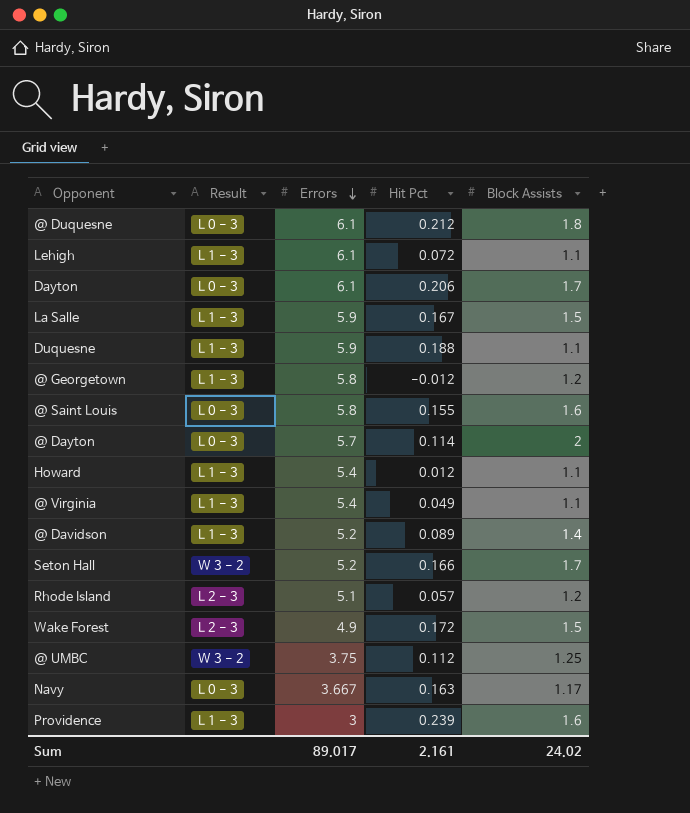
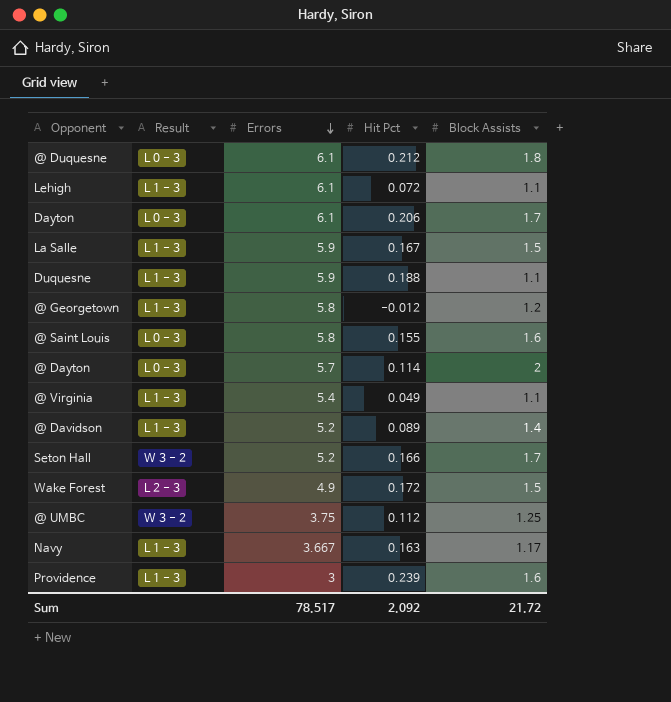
row Howard: L 1 - 3 | 5.4 | 0.012 | 1.1 -> none
row Rhode Island: L 2 - 3 | 5.1 | 0.057 | 1.2 -> none
Navy | Result: L 0 - 3 -> L 1 - 3
Sum | Errors: 89.017 -> 78.517
Sum | Hit Pct: 2.161 -> 2.092
Sum | Block Assists: 24.02 -> 21.72

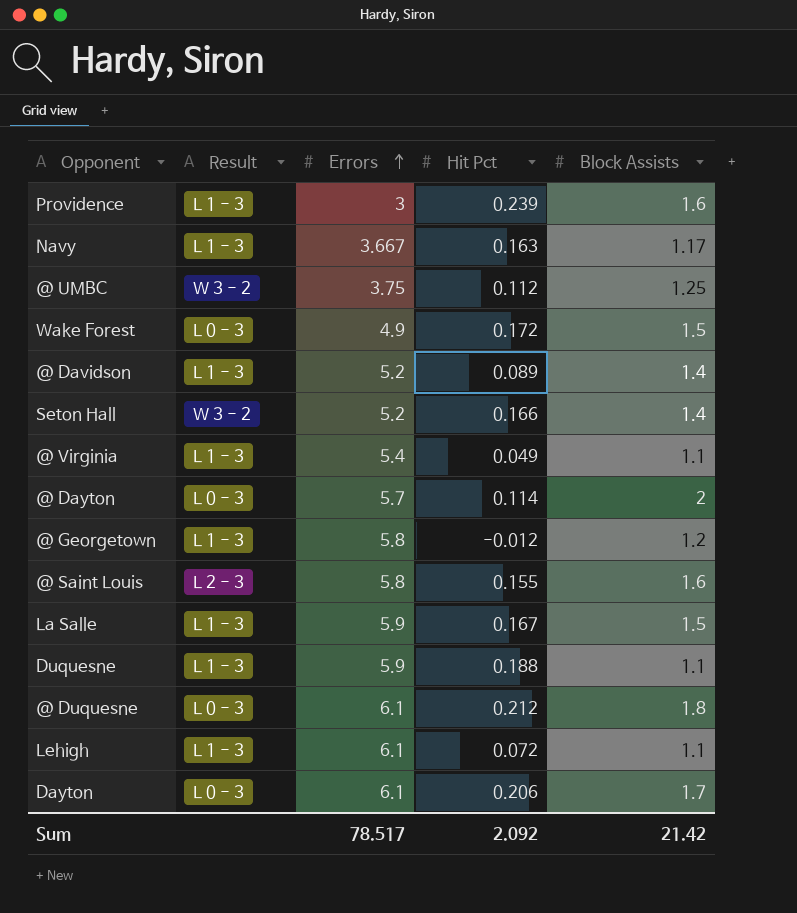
row order: Errors descending -> Errors ascending
Wake Forest | Result: L 2 - 3 -> L 0 - 3
Seton Hall | Block Assists: 1.7 -> 1.4
@ Saint Louis | Result: L 0 - 3 -> L 2 - 3
Sum | Block Assists: 21.72 -> 21.42

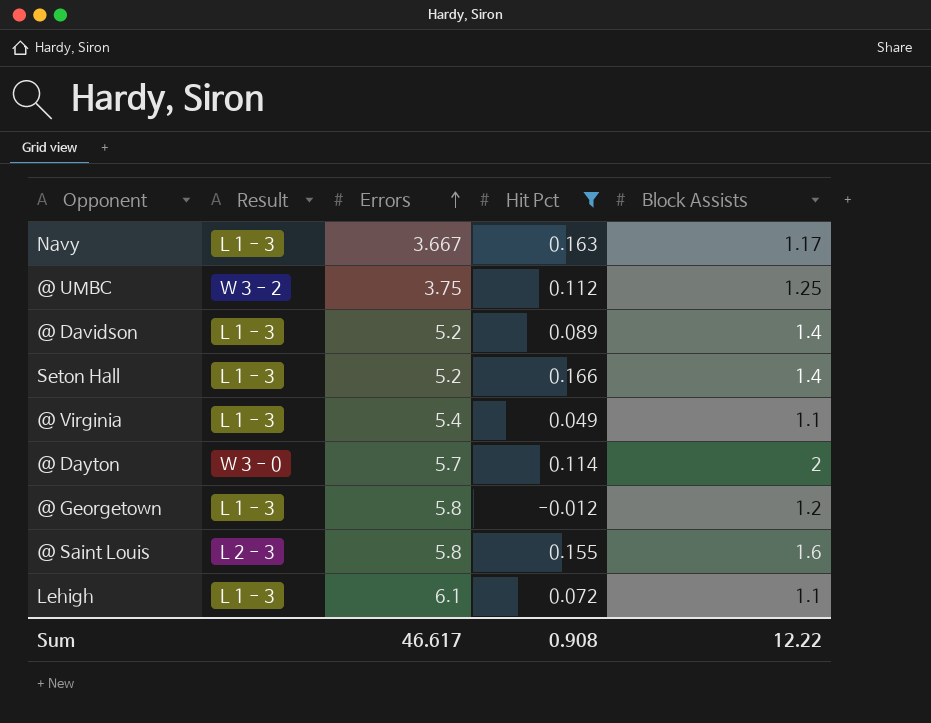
filter: none -> Hit Pct <= 0.166
Seton Hall | Result: W 3 - 2 -> L 1 - 3
@ Dayton | Result: L 0 - 3 -> W 3 - 0
Sum | Errors: 78.517 -> 46.617
Sum | Hit Pct: 2.092 -> 0.908
Sum | Block Assists: 21.42 -> 12.22

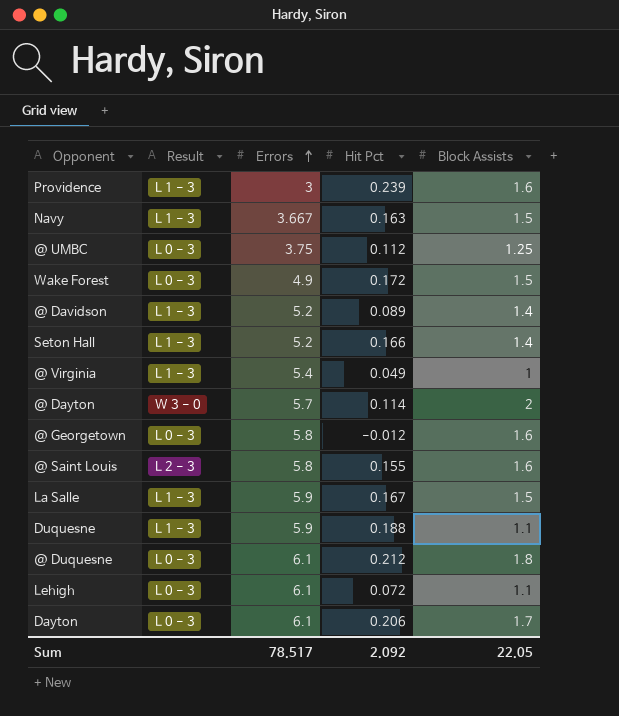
filter: Hit Pct <= 0.166 -> none
Navy | Block Assists: 1.17 -> 1.5
@ UMBC | Result: W 3 - 2 -> L 0 - 3
@ Virginia | Block Assists: 1.1 -> 1
@ Georgetown | Result: L 1 - 3 -> L 0 - 3
@ Georgetown | Block Assists: 1.2 -> 1.6
Lehigh | Result: L 1 - 3 -> L 0 - 3
Sum | Errors: 46.617 -> 78.517
Sum | Hit Pct: 0.908 -> 2.092
Sum | Block Assists: 12.22 -> 22.05

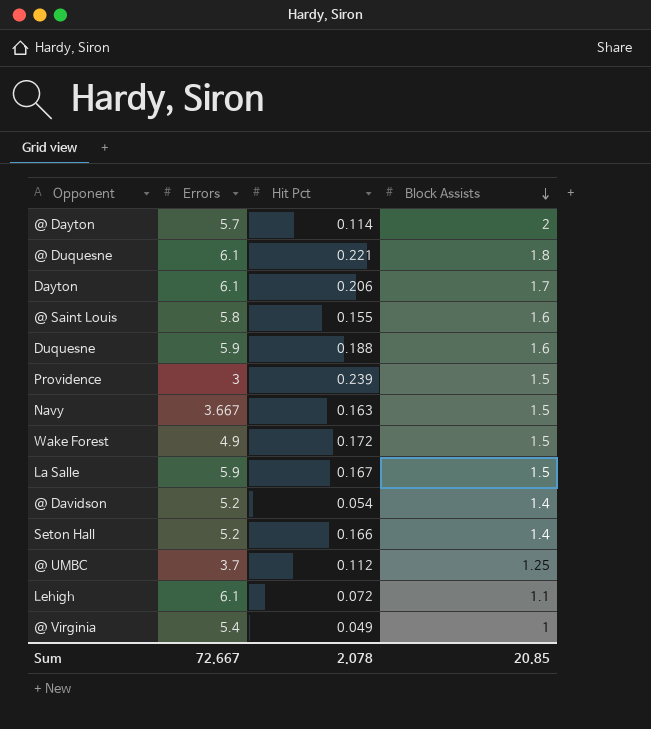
row order: Errors ascending -> Block Assists descending
column Result | position: 2 -> none
row @ Georgetown: L 0 - 3 | 5.8 | -0.012 | 1.6 -> none
@ Duquesne | Hit Pct: 0.212 -> 0.221
Duquesne | Block Assists: 1.1 -> 1.6
Providence | Block Assists: 1.6 -> 1.5
@ Davidson | Hit Pct: 0.089 -> 0.054
@ UMBC | Errors: 3.75 -> 3.7
Sum | Errors: 78.517 -> 72.667
Sum | Hit Pct: 2.092 -> 2.078
Sum | Block Assists: 22.05 -> 20.85

